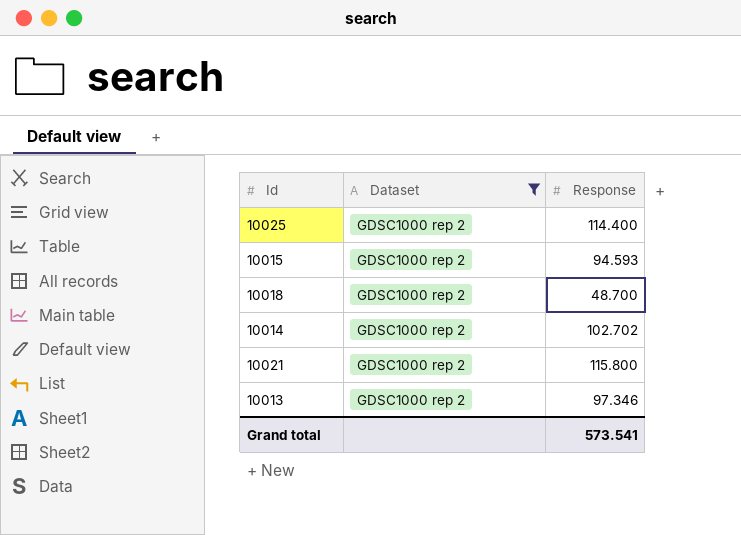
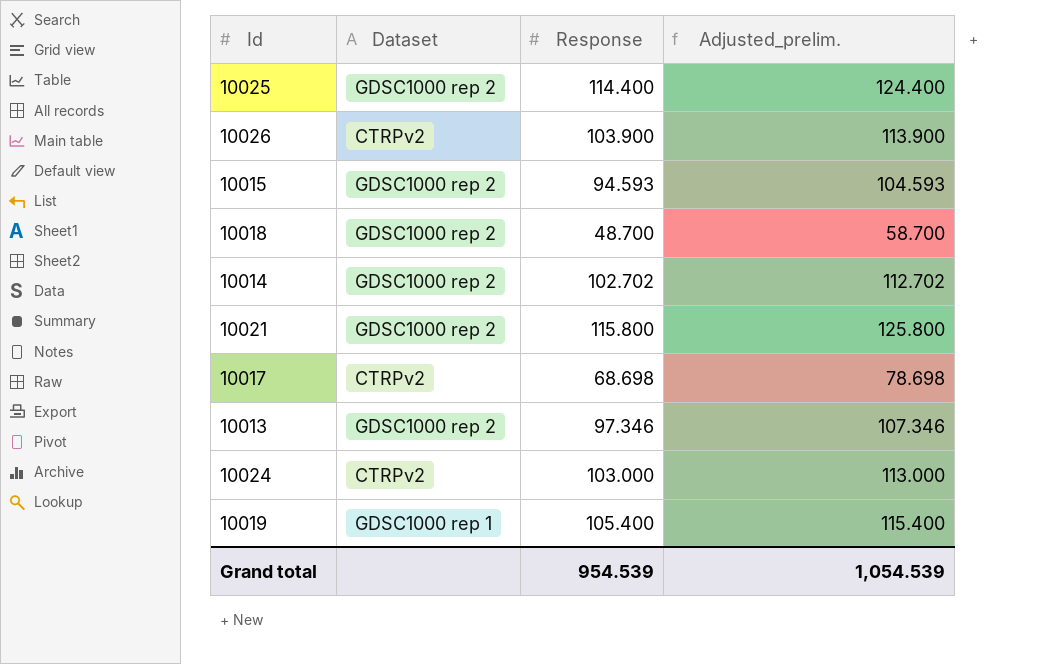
filter: Dataset = GDSC1000 rep 2 -> none
column Adjusted_prelim. | formula: none -> [Response] + 10
Grand total | Response: 573.541 -> 954.539

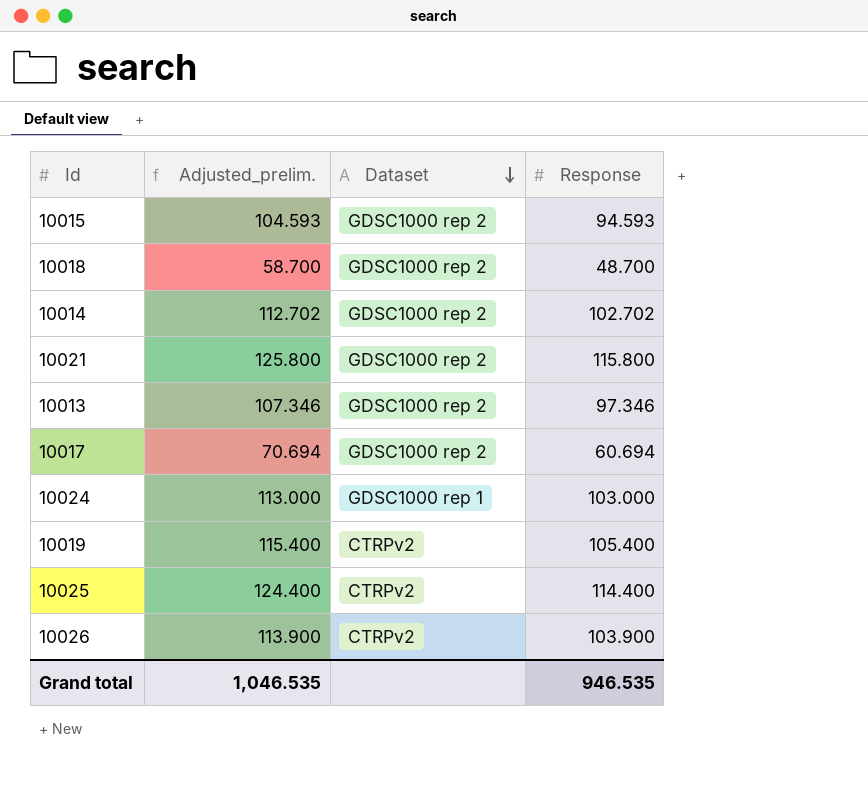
row order: none -> Dataset descending
column Adjusted_prelim. | position: 4 -> 2
10017 | Adjusted_prelim.: 78.698 -> 70.694
10017 | Dataset: CTRPv2 -> GDSC1000 rep 2
10017 | Response: 68.698 -> 60.694
10024 | Dataset: CTRPv2 -> GDSC1000 rep 1
10019 | Dataset: GDSC1000 rep 1 -> CTRPv2
10025 | Dataset: GDSC1000 rep 2 -> CTRPv2
Grand total | Adjusted_prelim.: 1,054.539 -> 1,046.535
Grand total | Response: 954.539 -> 946.535

